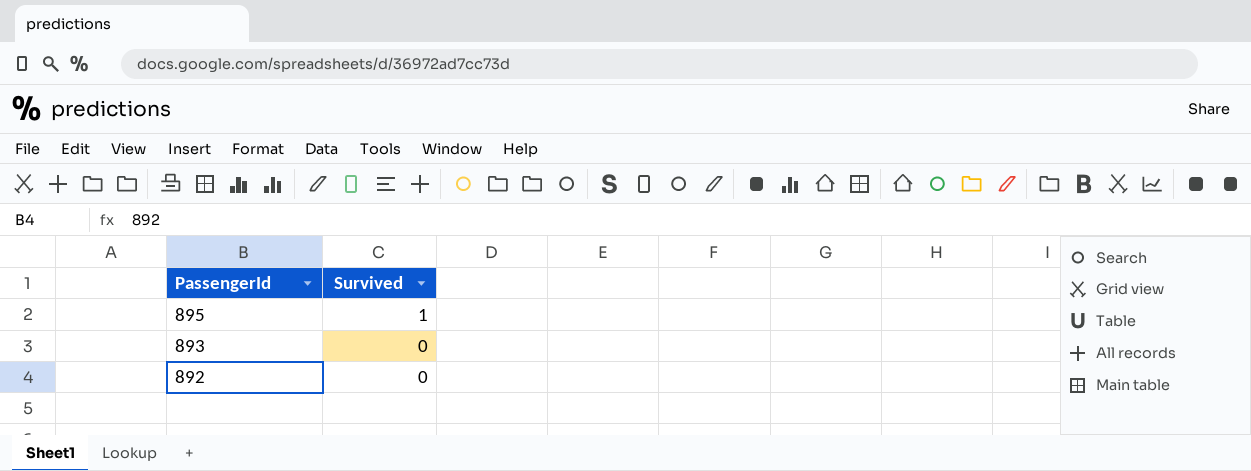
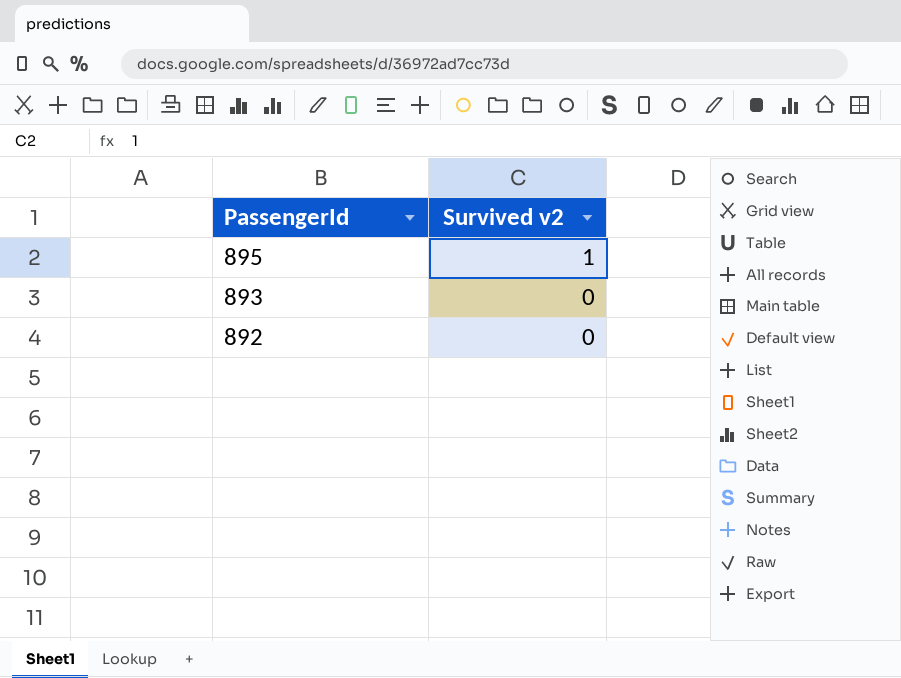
column name: Survived -> Survived v2

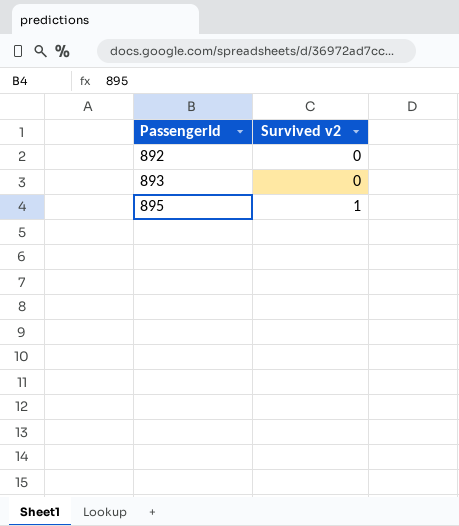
row order: PassengerId descending -> PassengerId ascending

